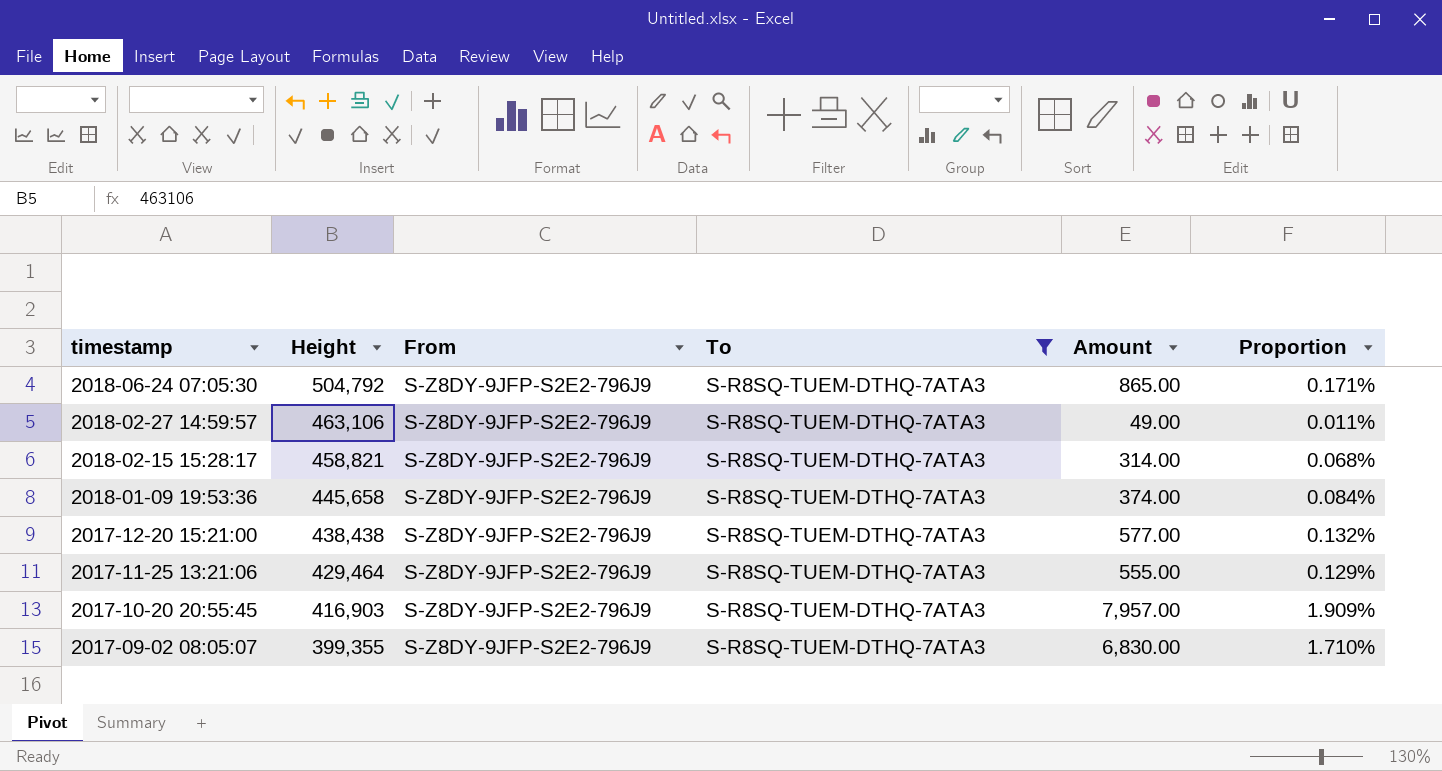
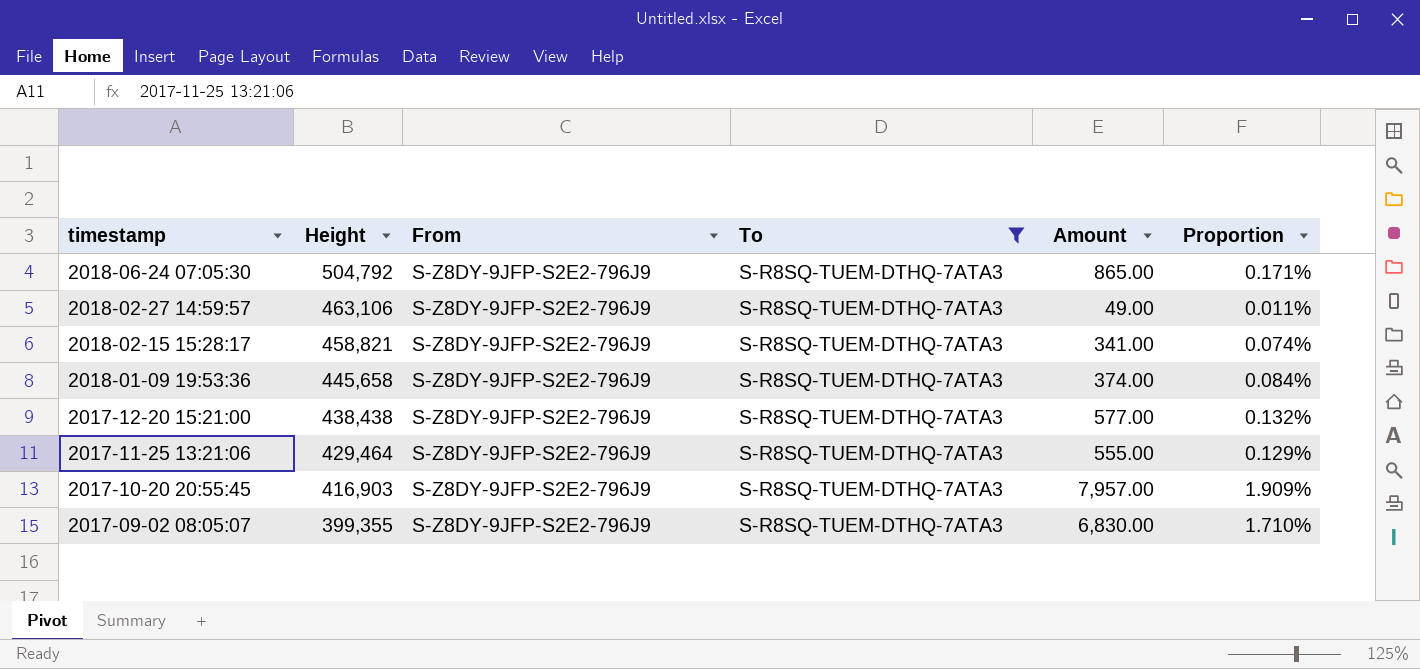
2018-02-15 15:28:17 | Amount: 314.00 -> 341.00
2018-02-15 15:28:17 | Proportion: 0.068% -> 0.074%

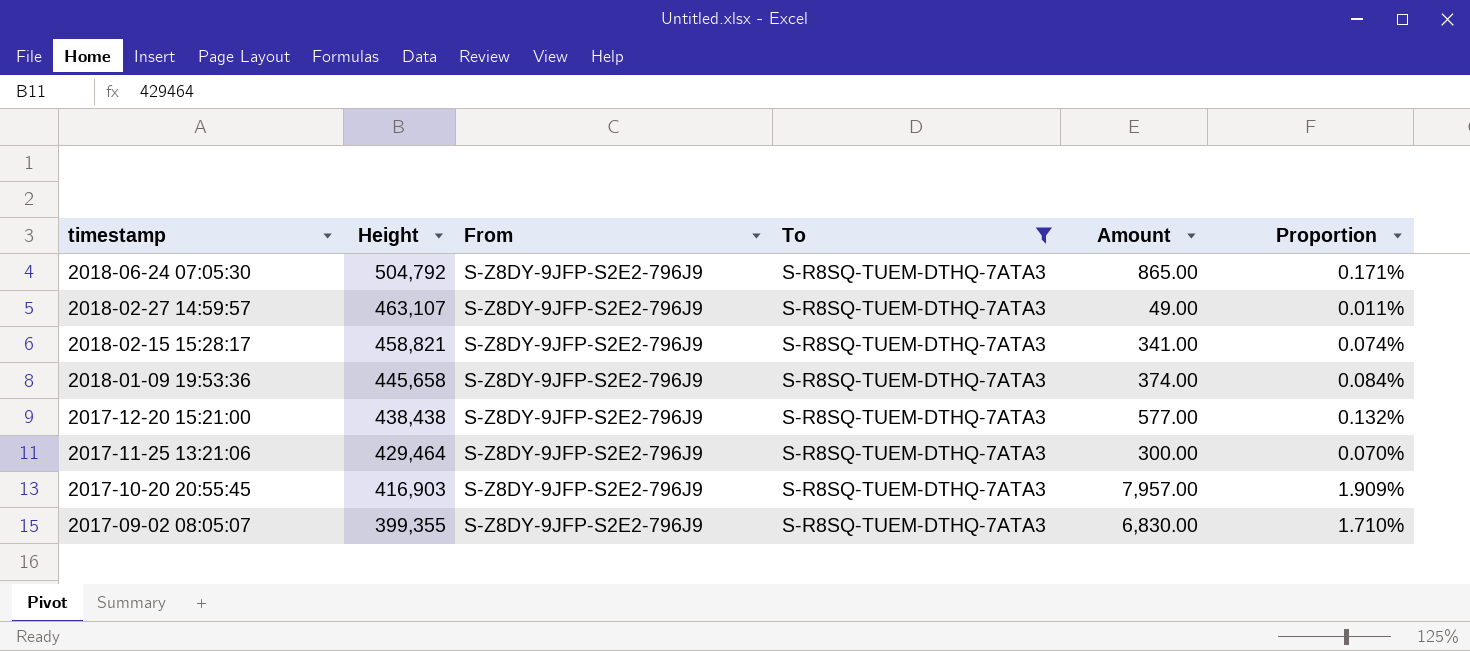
2018-02-27 14:59:57 | Height: 463,106 -> 463,107
2017-11-25 13:21:06 | Amount: 555.00 -> 300.00
2017-11-25 13:21:06 | Proportion: 0.129% -> 0.070%

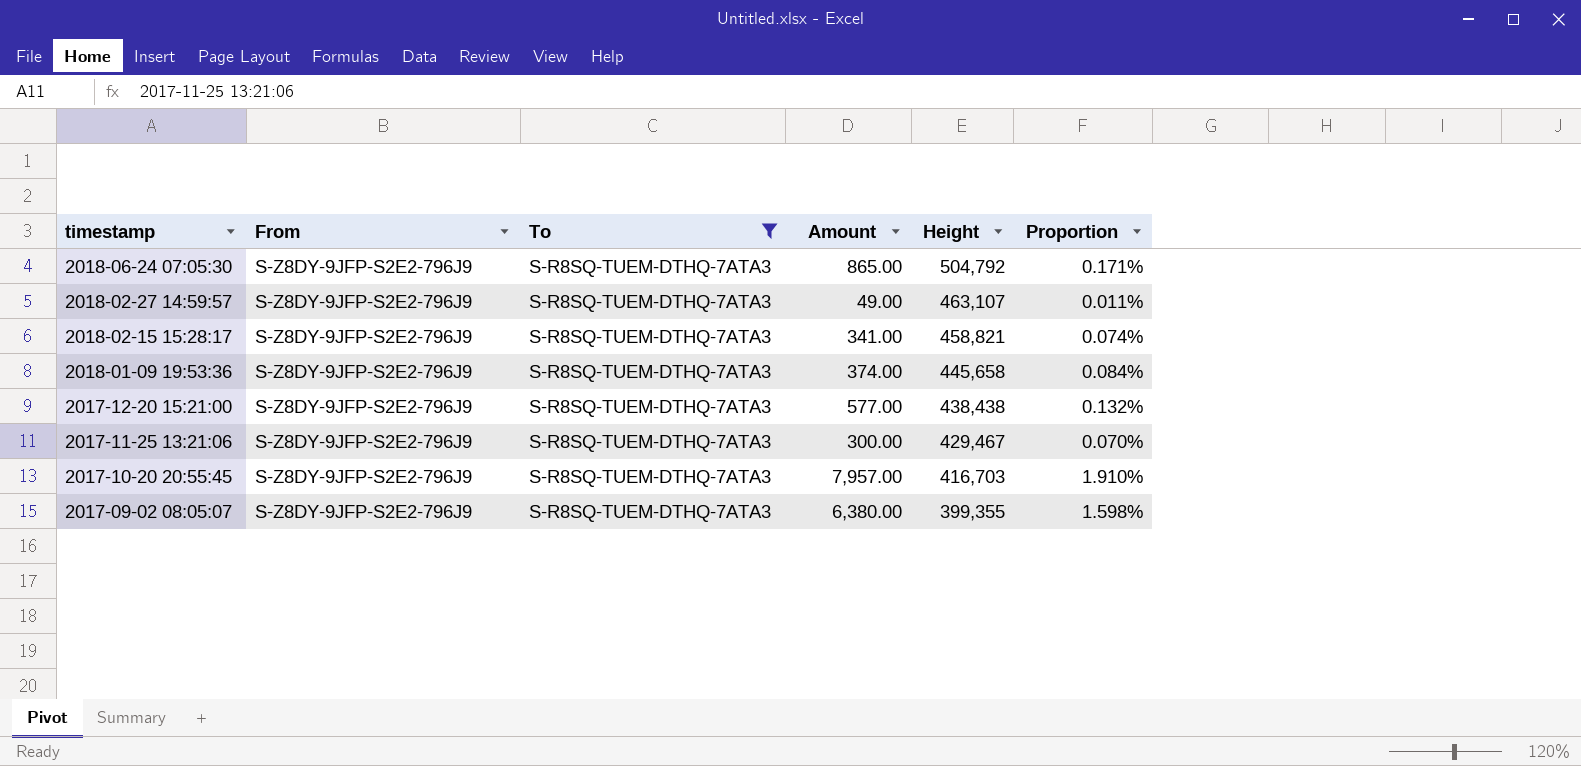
column Height | position: 2 -> 5
2017-11-25 13:21:06 | Height: 429,464 -> 429,467
2017-10-20 20:55:45 | Height: 416,903 -> 416,703
2017-10-20 20:55:45 | Proportion: 1.909% -> 1.910%
2017-09-02 08:05:07 | Amount: 6,830.00 -> 6,380.00
2017-09-02 08:05:07 | Proportion: 1.710% -> 1.598%

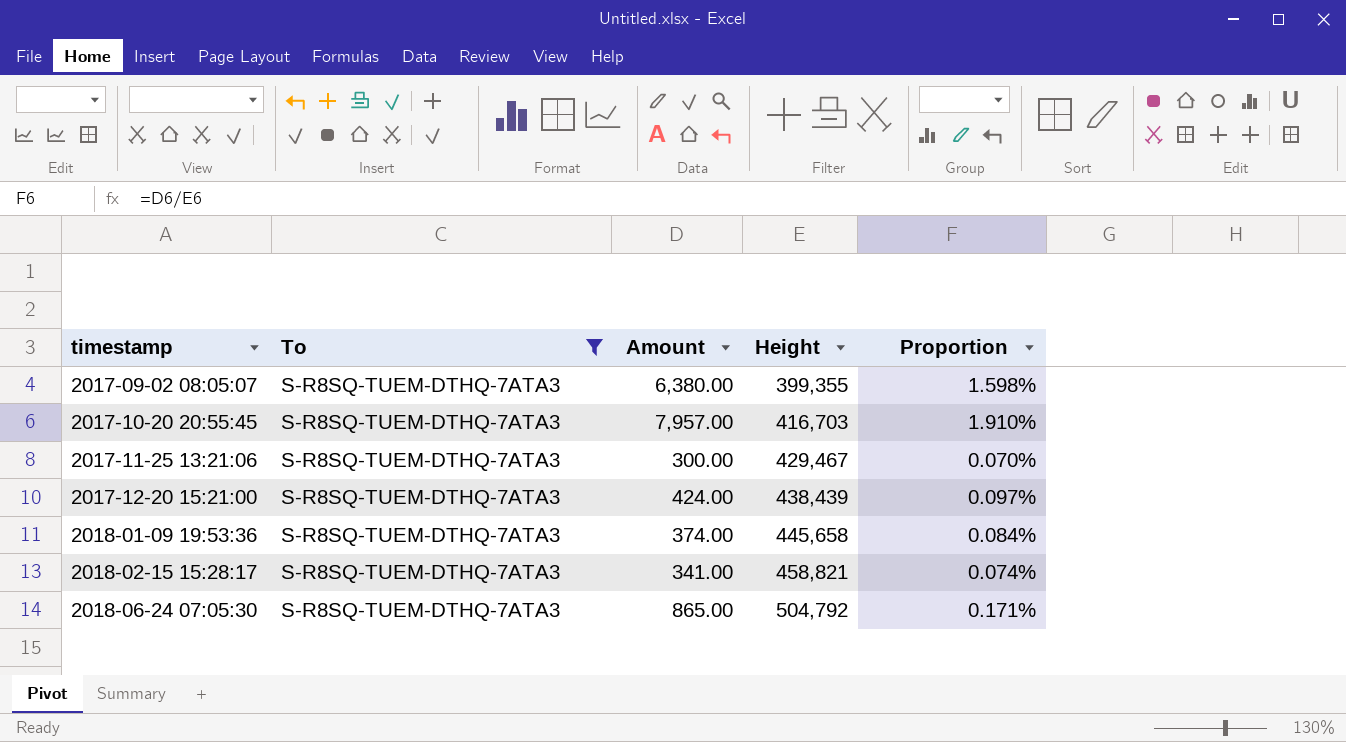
row order: timestamp descending -> timestamp ascending
column From | position: 2 -> none
row 2018-02-27 14:59:57: S-Z8DY-9JFP-S2E2-796J9 | S-R8SQ-TUEM-DTHQ-7ATA3 | 49.00 | 463,107 | 0.011% -> none
2017-12-20 15:21:00 | Amount: 577.00 -> 424.00
2017-12-20 15:21:00 | Height: 438,438 -> 438,439
2017-12-20 15:21:00 | Proportion: 0.132% -> 0.097%

